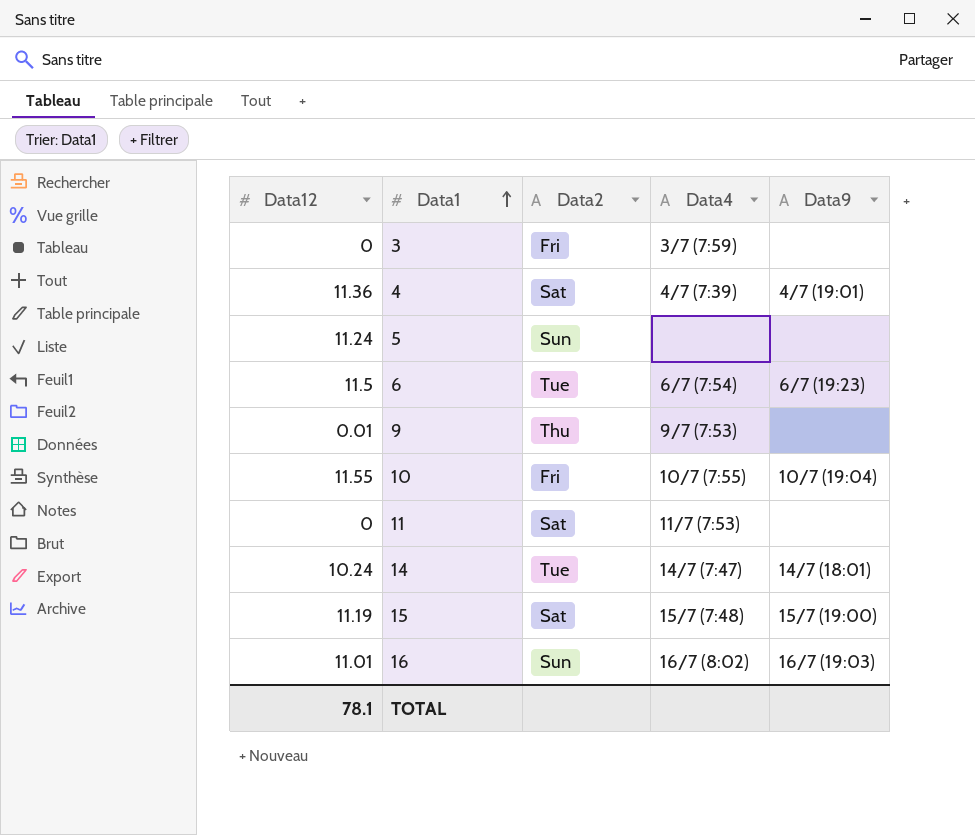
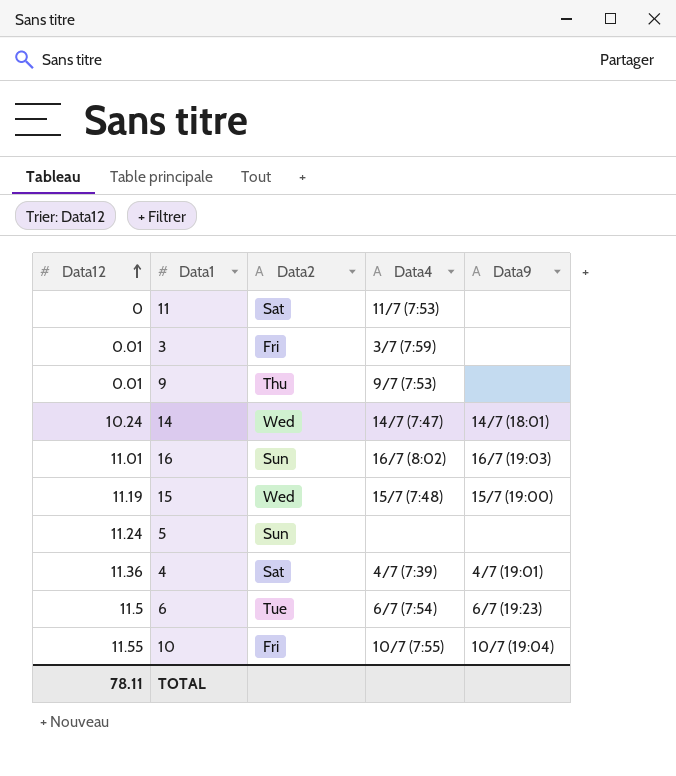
row order: Data1 ascending -> Data12 ascending
3 | Data12: 0 -> 0.01
14 | Data2: Tue -> Wed
15 | Data2: Sat -> Wed
TOTAL | Data12: 78.1 -> 78.11

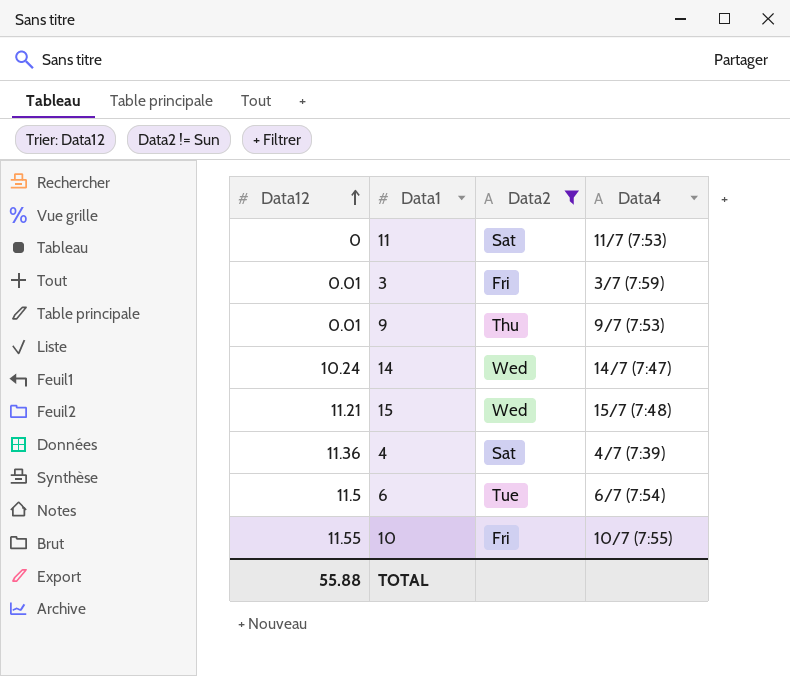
filter: none -> Data2 != Sun
column Data9 | position: 5 -> none
15 | Data12: 11.19 -> 11.21
TOTAL | Data12: 78.11 -> 55.88

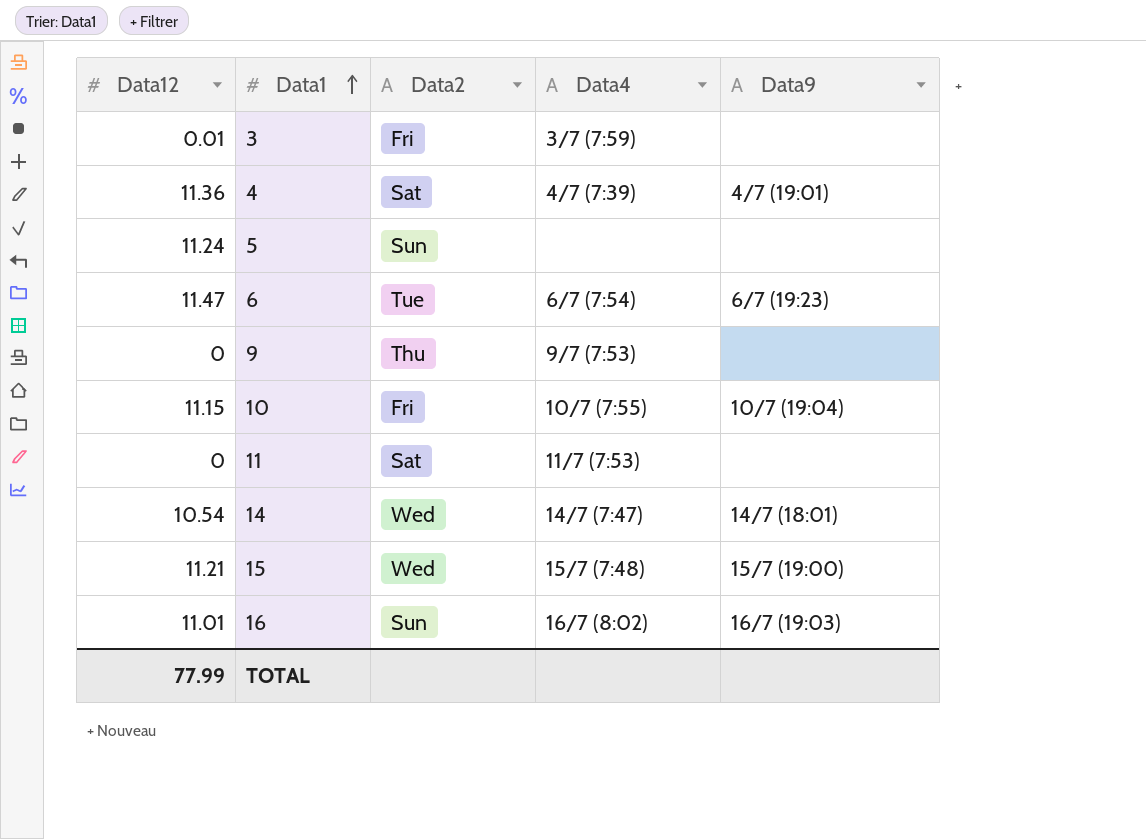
filter: Data2 != Sun -> none
row order: Data12 ascending -> Data1 ascending
column Data9 | position: none -> 5
6 | Data12: 11.5 -> 11.47
9 | Data12: 0.01 -> 0
10 | Data12: 11.55 -> 11.15
14 | Data12: 10.24 -> 10.54
TOTAL | Data12: 55.88 -> 77.99

